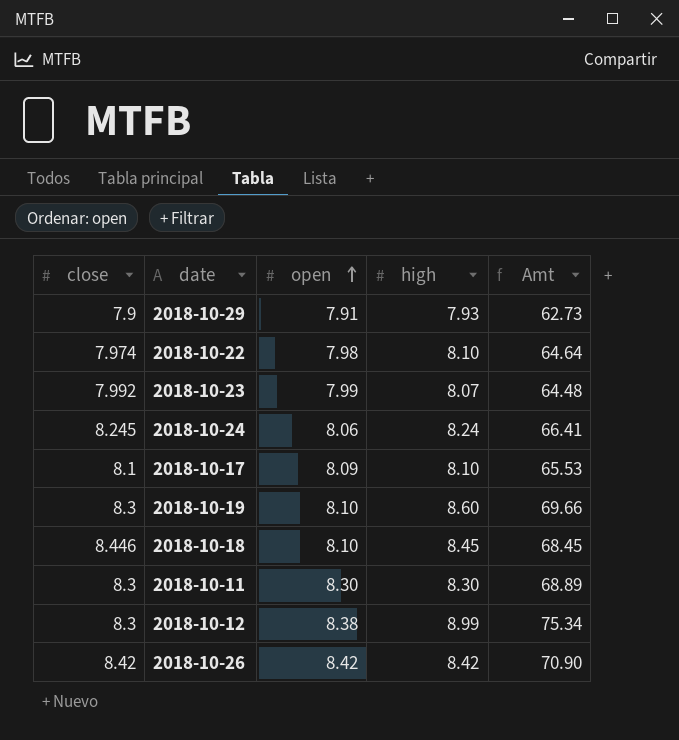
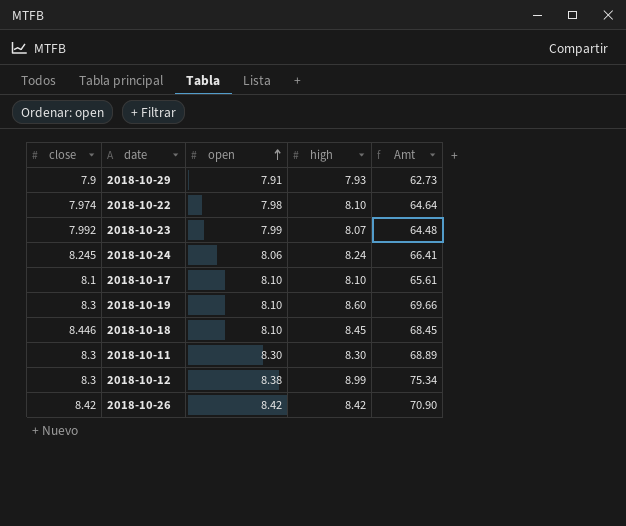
2018-10-17 | open: 8.09 -> 8.10
2018-10-17 | Amt: 65.53 -> 65.61

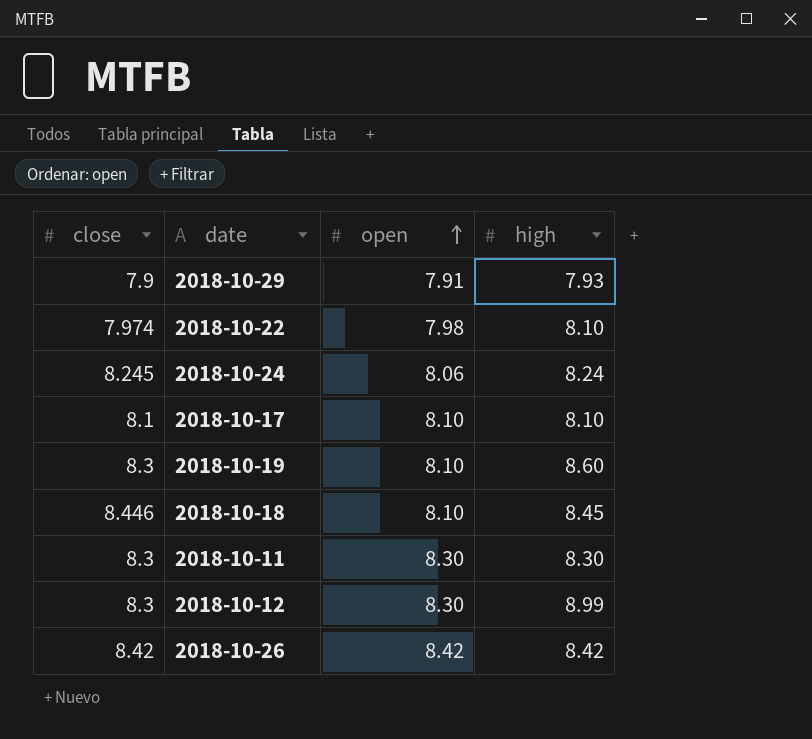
column Amt | formula: [open] * [high] -> none
row 2018-10-23: 7.992 | 7.99 | 8.07 | 64.48 -> none
2018-10-12 | open: 8.38 -> 8.30

